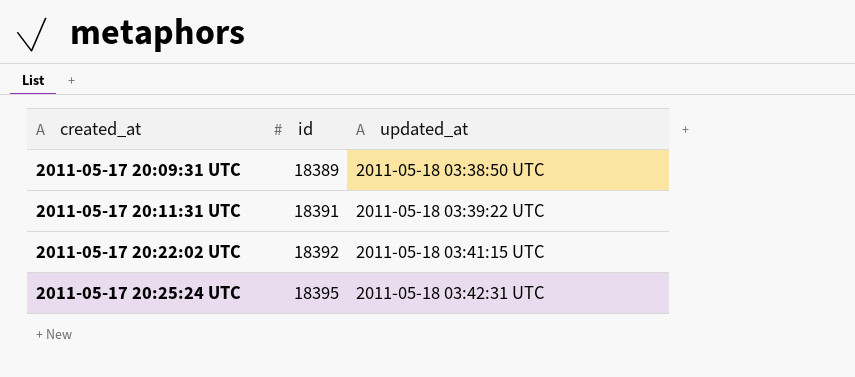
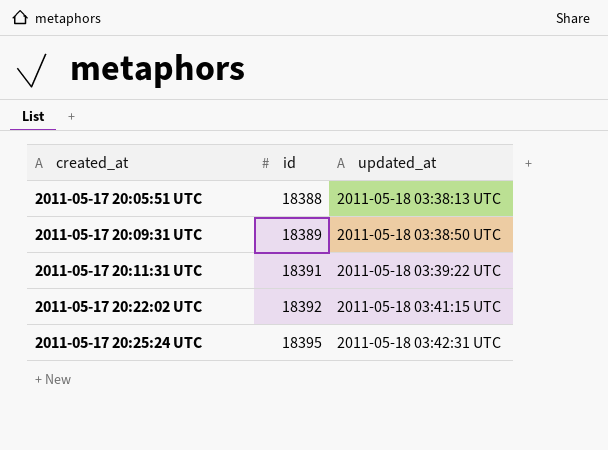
row 2011-05-17 20:05:51 UTC: none -> 18388 | 2011-05-18 03:38:13 UTC

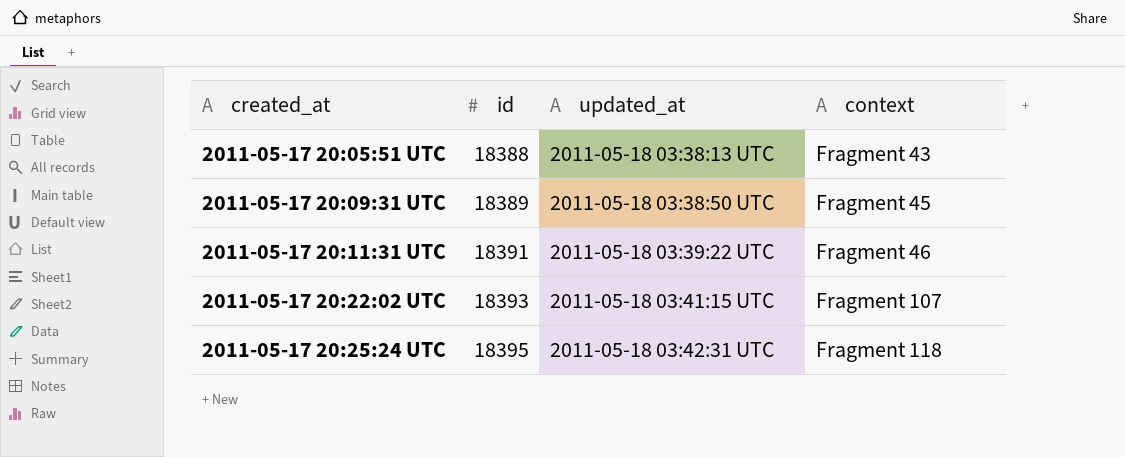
column context | position: none -> 4
2011-05-17 20:22:02 UTC | id: 18392 -> 18393

